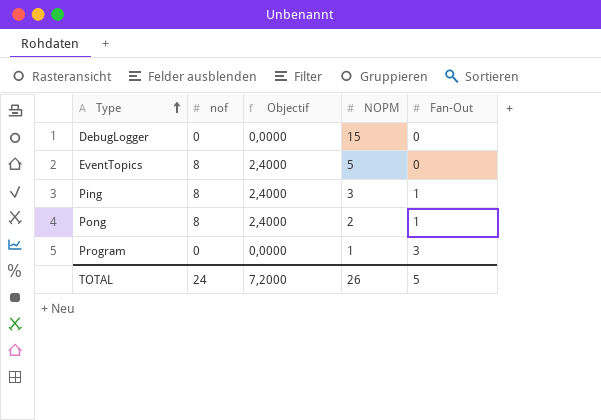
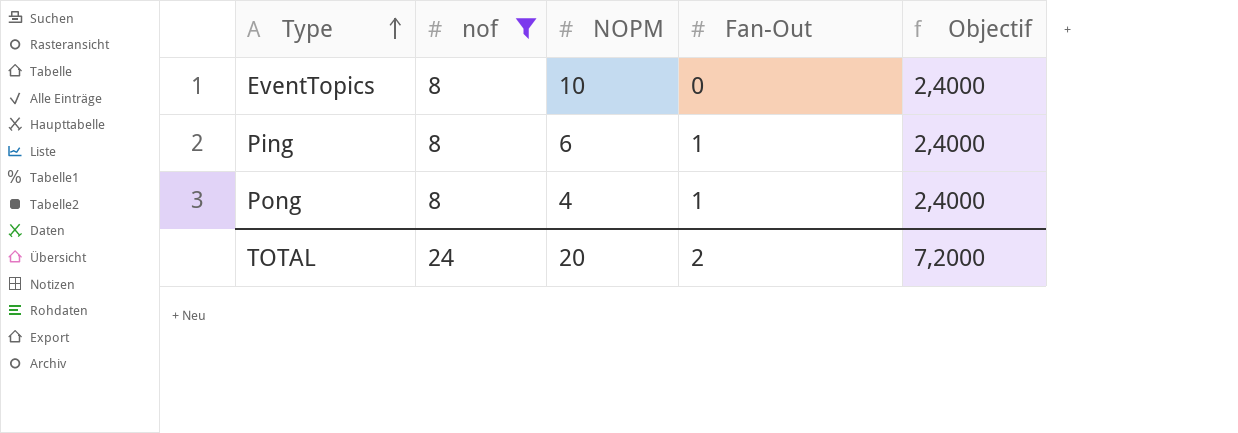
filter: none -> nof = 8
column Objectif | position: 3 -> 5
EventTopics | NOPM: 5 -> 10
Ping | NOPM: 3 -> 6
Pong | NOPM: 2 -> 4
TOTAL | NOPM: 26 -> 20
TOTAL | Fan-Out: 5 -> 2

